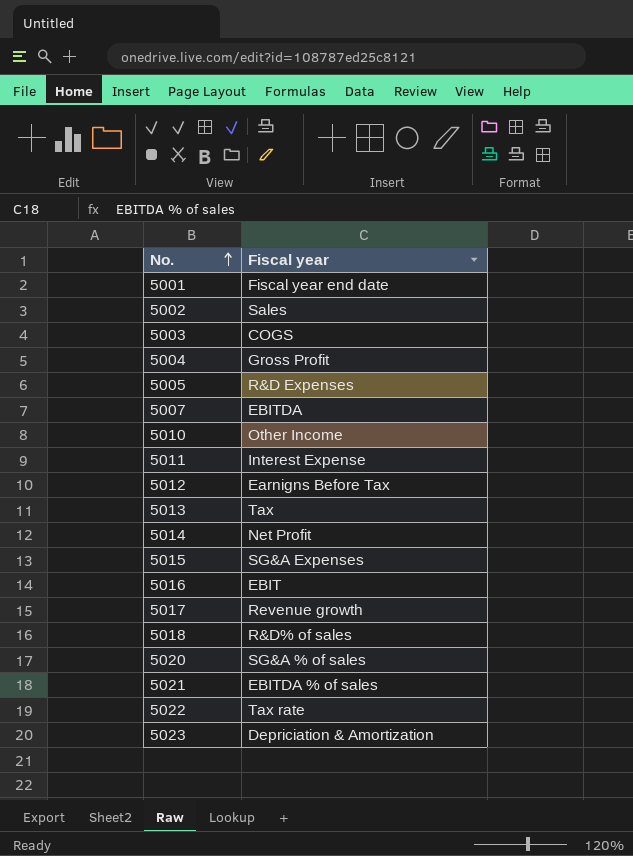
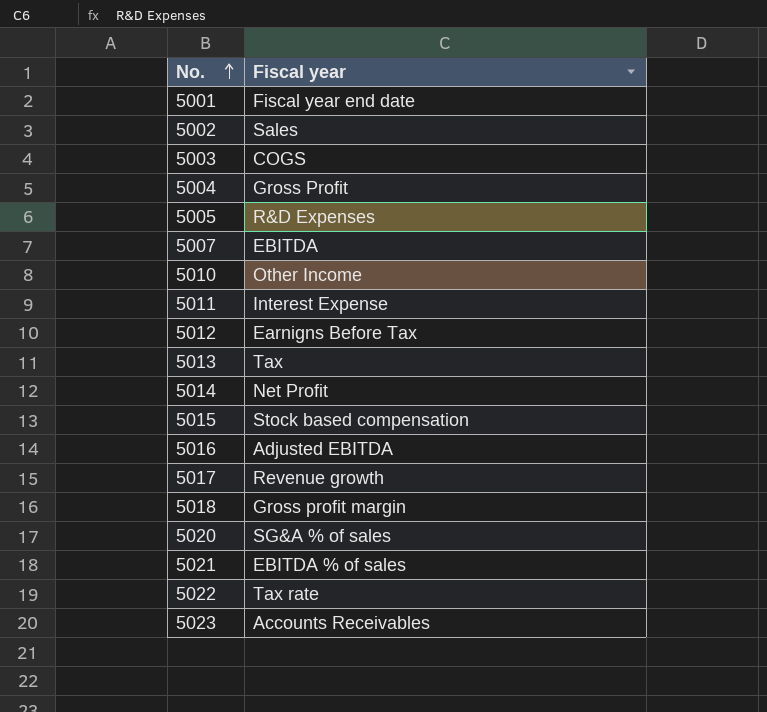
5015 | Fiscal year: SG&A Expenses -> Stock based compensation
5016 | Fiscal year: EBIT -> Adjusted EBITDA
5018 | Fiscal year: R&D% of sales -> Gross profit margin
5023 | Fiscal year: Depriciation & Amortization -> Accounts Receivables

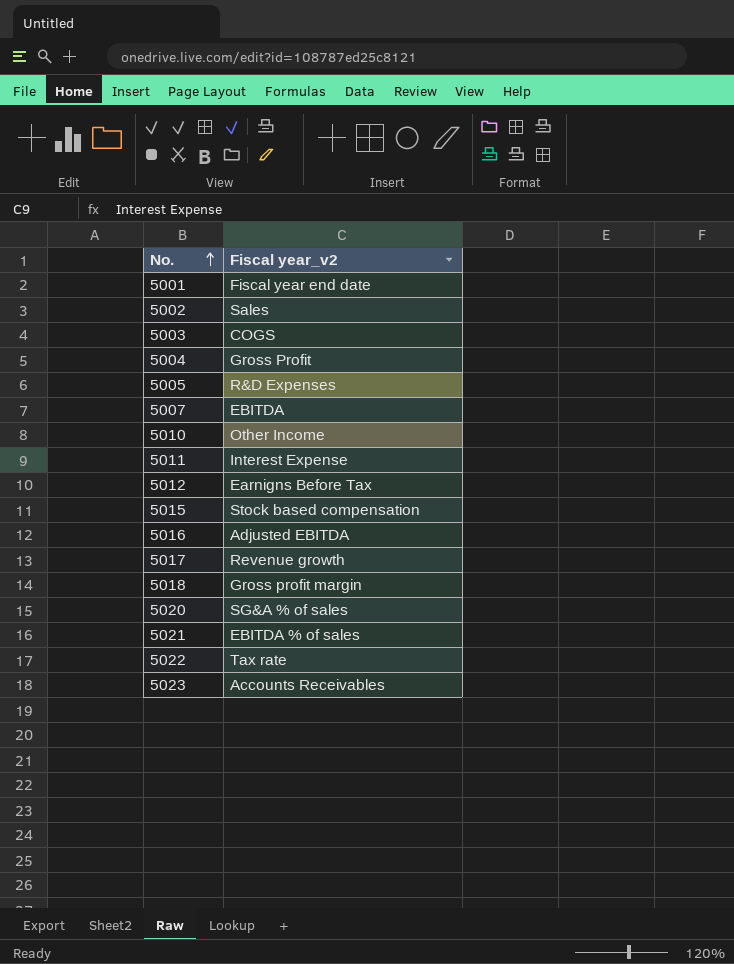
column name: Fiscal year -> Fiscal year_v2
row 5013: Tax -> none
row 5014: Net Profit -> none

